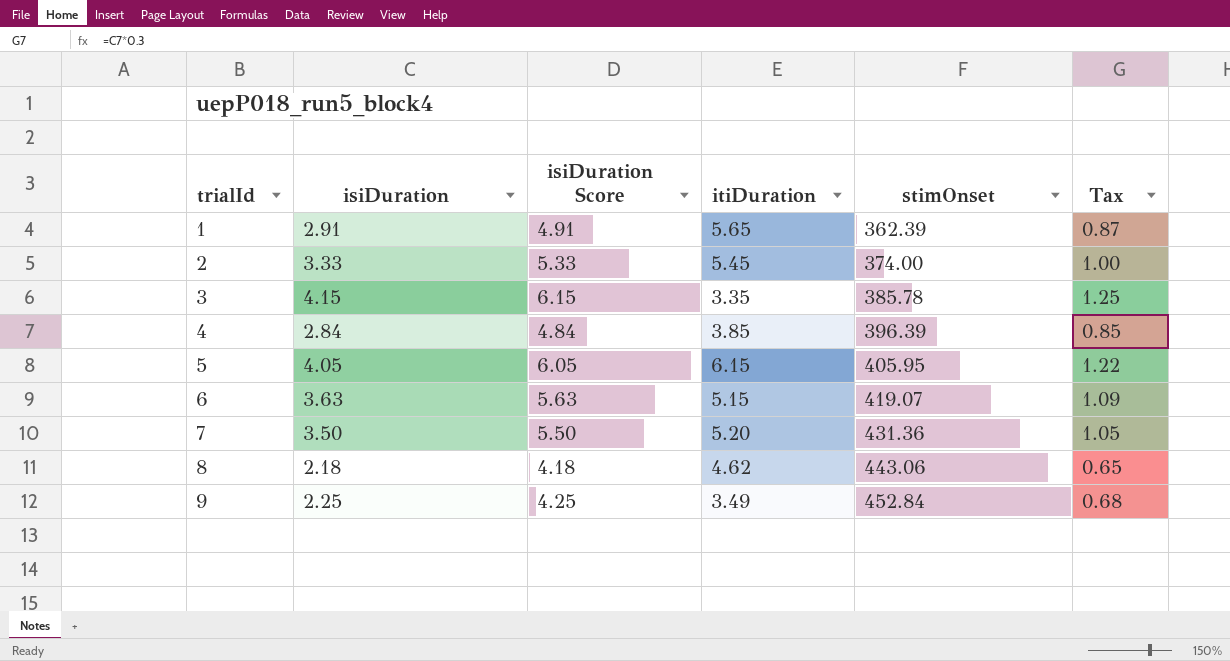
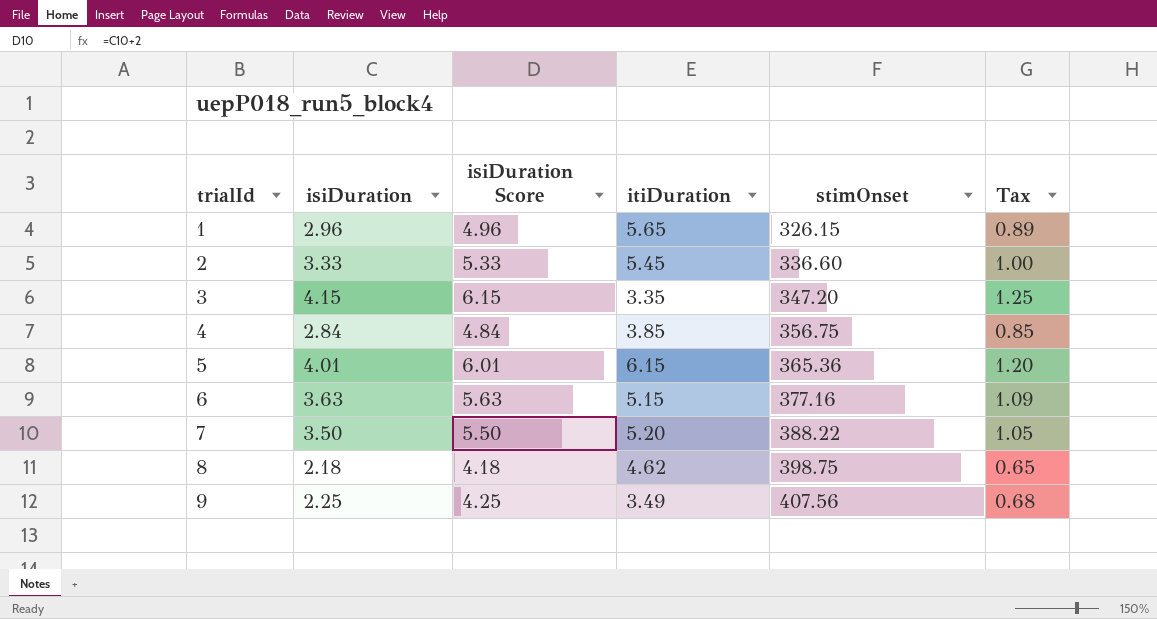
1 | isiDuration: 2.91 -> 2.96
1 | isiDuration Score: 4.91 -> 4.96
1 | stimOnset: 362.39 -> 326.15
1 | Tax: 0.87 -> 0.89
2 | stimOnset: 374.00 -> 336.60
3 | stimOnset: 385.78 -> 347.20
4 | stimOnset: 396.39 -> 356.75
5 | isiDuration: 4.05 -> 4.01
5 | isiDuration Score: 6.05 -> 6.01
5 | stimOnset: 405.95 -> 365.36
5 | Tax: 1.22 -> 1.20
6 | stimOnset: 419.07 -> 377.16
7 | stimOnset: 431.36 -> 388.22
8 | stimOnset: 443.06 -> 398.75
9 | stimOnset: 452.84 -> 407.56

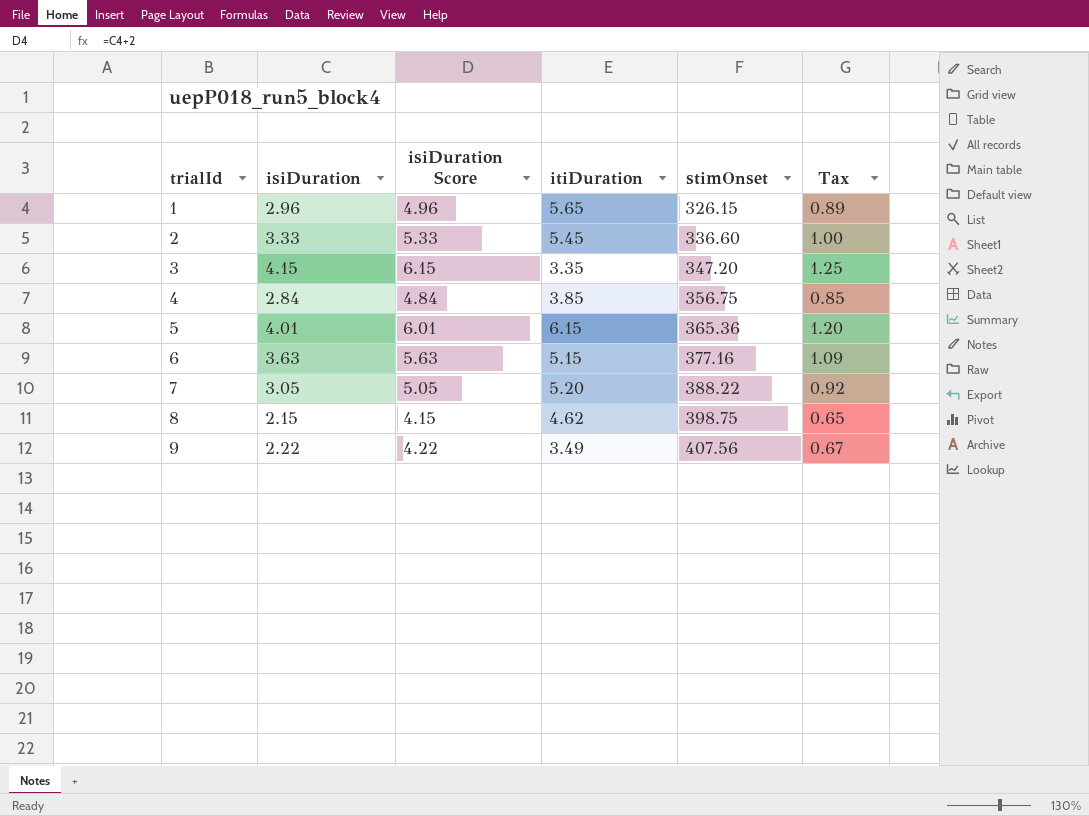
7 | isiDuration: 3.50 -> 3.05
7 | isiDuration Score: 5.50 -> 5.05
7 | Tax: 1.05 -> 0.92
8 | isiDuration: 2.18 -> 2.15
8 | isiDuration Score: 4.18 -> 4.15
9 | isiDuration: 2.25 -> 2.22
9 | isiDuration Score: 4.25 -> 4.22
9 | Tax: 0.68 -> 0.67

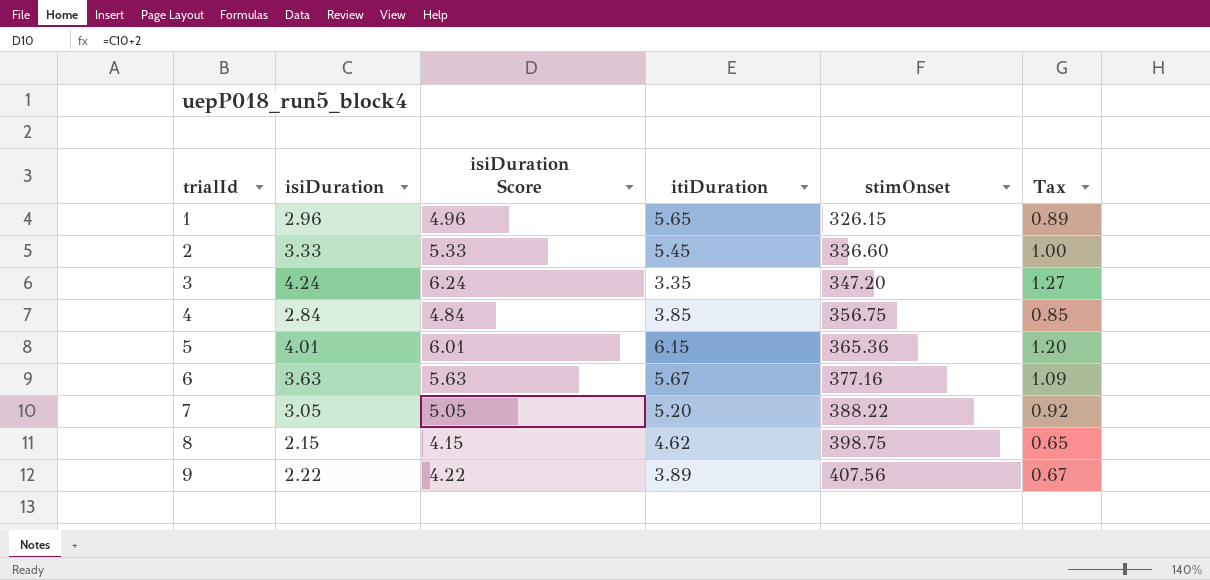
3 | isiDuration: 4.15 -> 4.24
3 | isiDuration Score: 6.15 -> 6.24
3 | Tax: 1.25 -> 1.27
6 | itiDuration: 5.15 -> 5.67
9 | itiDuration: 3.49 -> 3.89

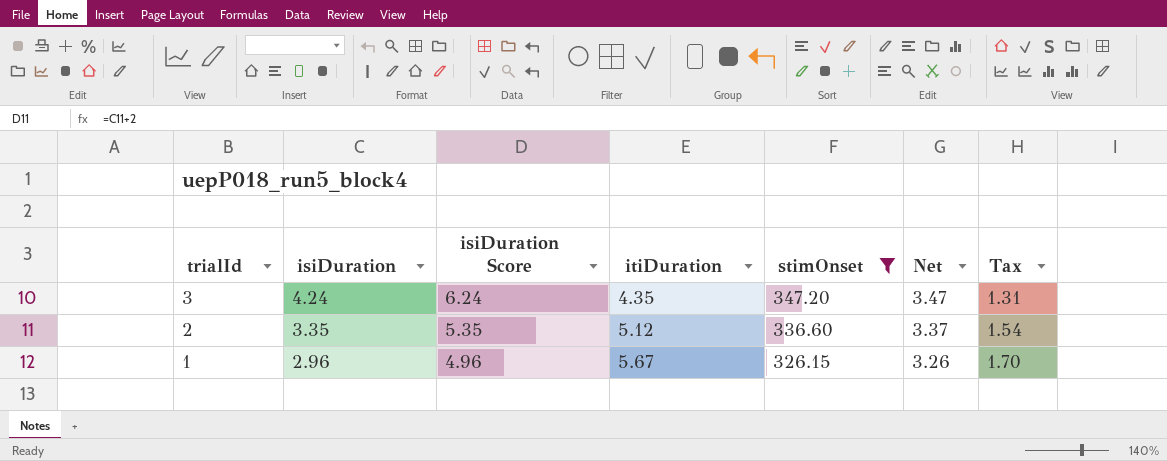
filter: none -> stimOnset <= 347.20
row order: trialId ascending -> trialId descending
column Net | formula: none -> [stimOnset] * 0.01
column Tax | formula: [isiDuration] * 0.3 -> [itiDuration] * 0.3
3 | itiDuration: 3.35 -> 4.35
2 | isiDuration: 3.33 -> 3.35
2 | isiDuration Score: 5.33 -> 5.35
2 | itiDuration: 5.45 -> 5.12
1 | itiDuration: 5.65 -> 5.67

